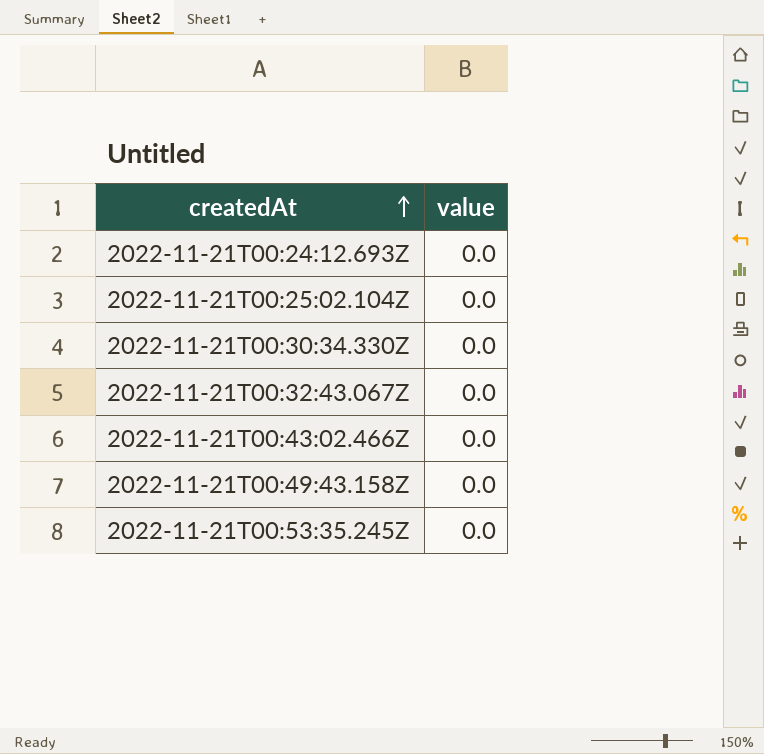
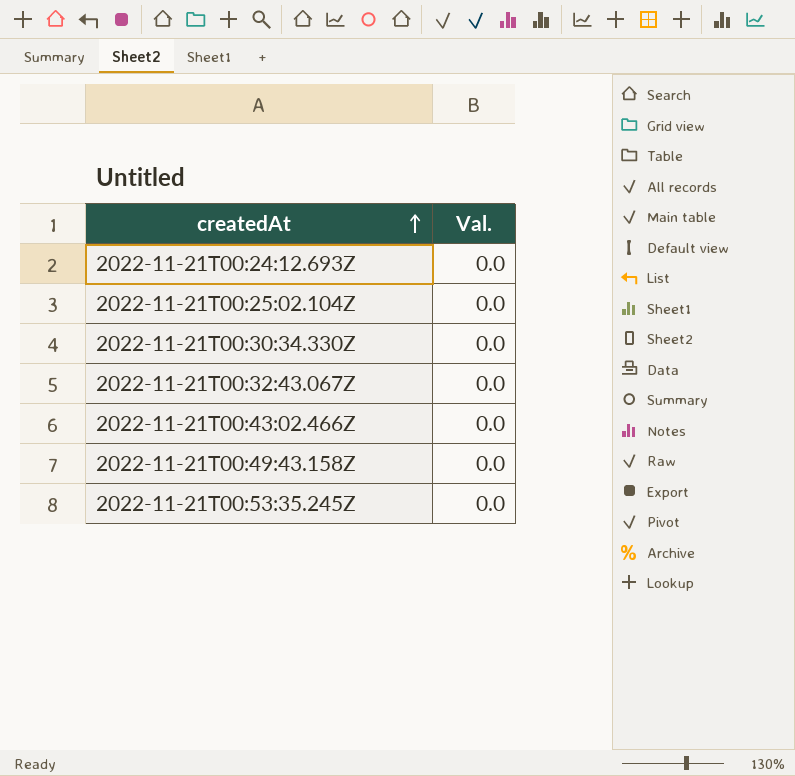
column name: value -> Val.

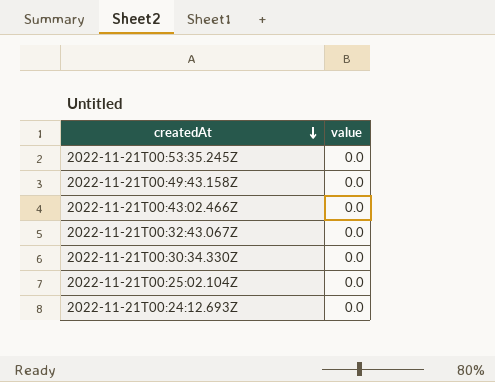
row order: createdAt ascending -> createdAt descending
column name: Val. -> value

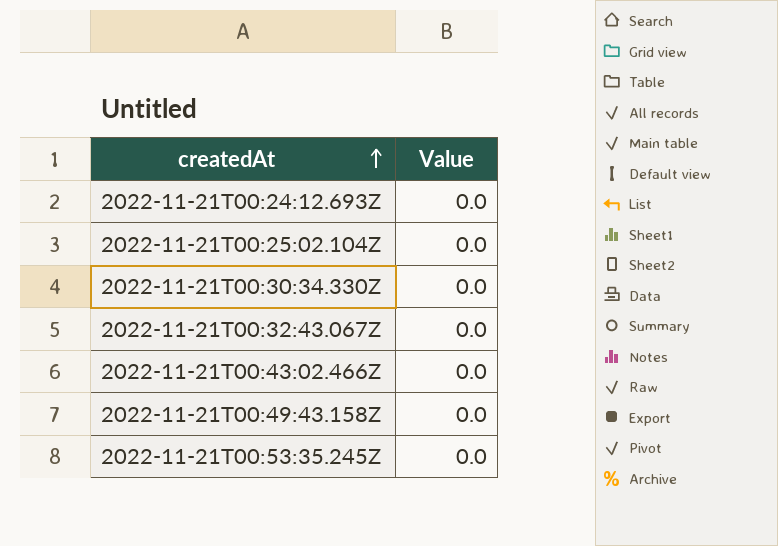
row order: createdAt descending -> createdAt ascending
column name: value -> Value

